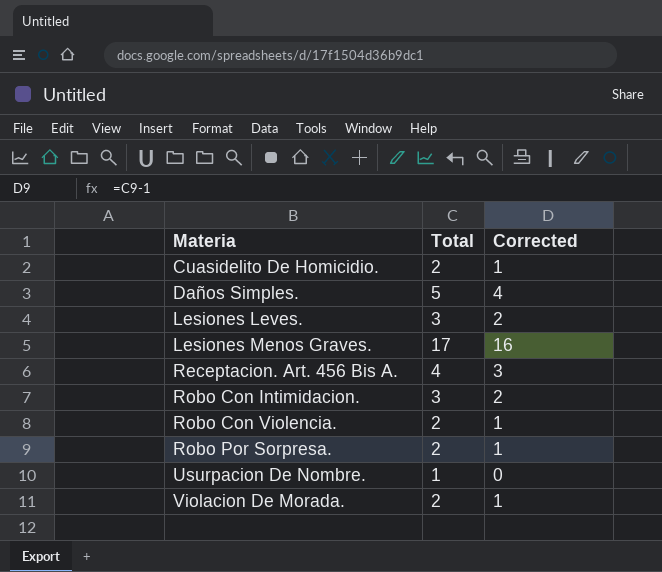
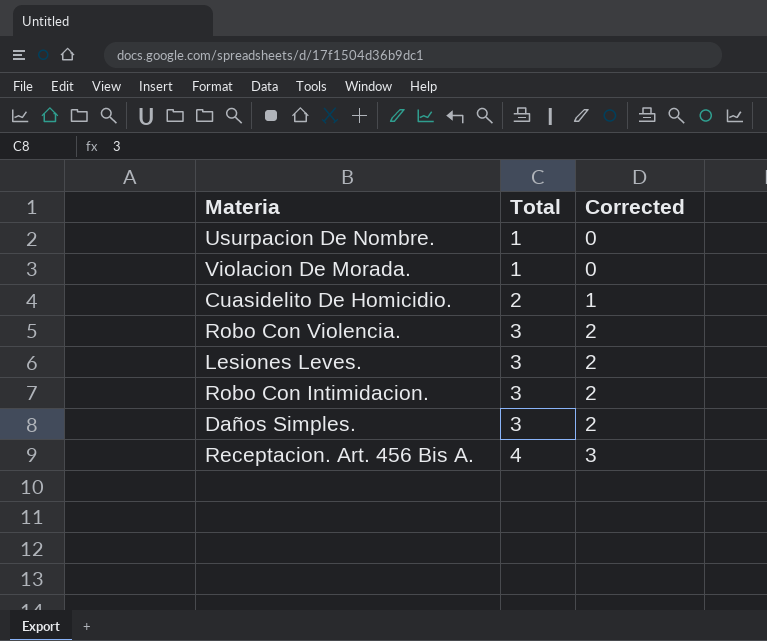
row order: Materia ascending -> Total ascending
row Lesiones Menos Graves.: 17 | 16 -> none
row Robo Por Sorpresa.: 2 | 1 -> none
Violacion De Morada. | Total: 2 -> 1
Violacion De Morada. | Corrected: 1 -> 0
Robo Con Violencia. | Total: 2 -> 3
Robo Con Violencia. | Corrected: 1 -> 2
Daños Simples. | Total: 5 -> 3
Daños Simples. | Corrected: 4 -> 2

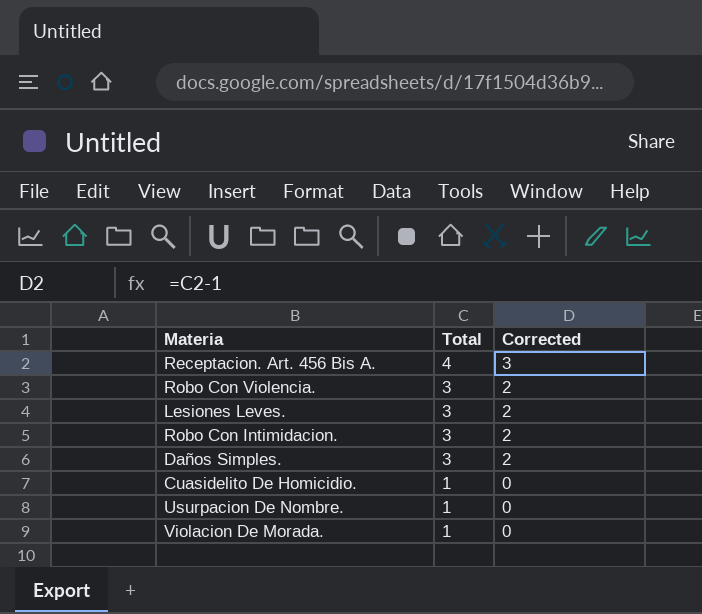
row order: Total ascending -> Total descending
Cuasidelito De Homicidio. | Total: 2 -> 1
Cuasidelito De Homicidio. | Corrected: 1 -> 0

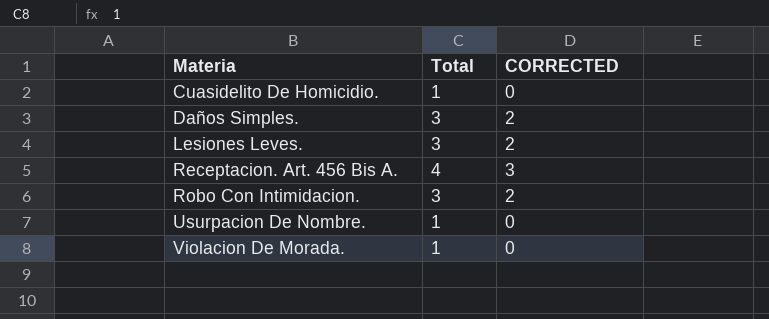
row order: Total descending -> Materia ascending
column name: Corrected -> CORRECTED
row Robo Con Violencia.: 3 | 2 -> none

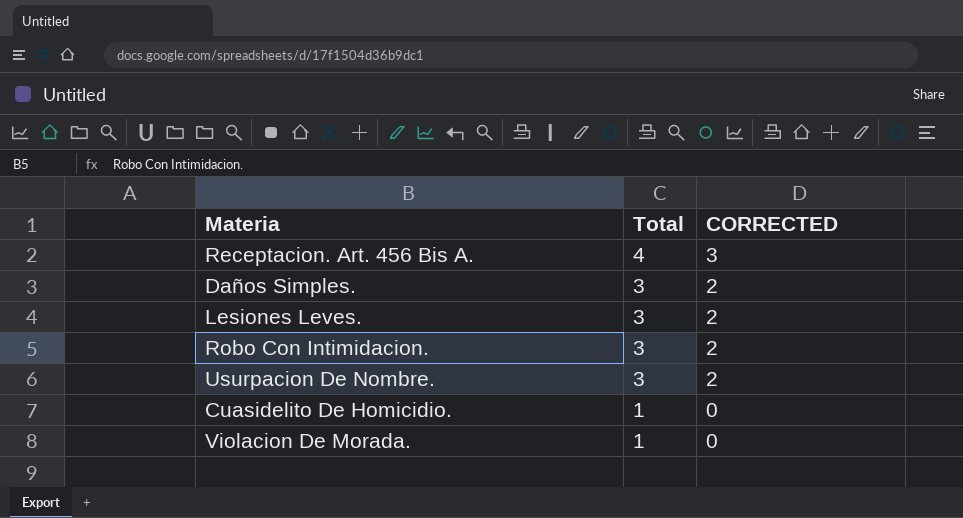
row order: Materia ascending -> Total descending
Usurpacion De Nombre. | Total: 1 -> 3
Usurpacion De Nombre. | CORRECTED: 0 -> 2

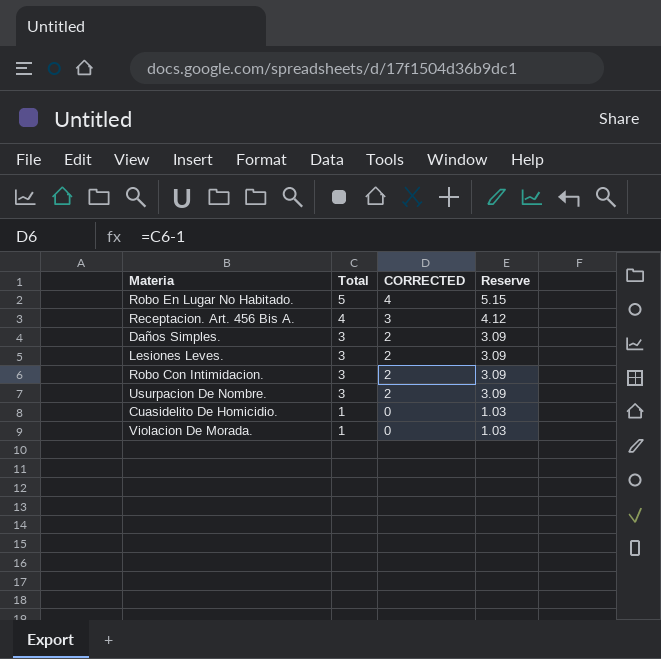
column Reserve | formula: none -> [Total] * 1.03
row Robo En Lugar No Habitado.: none -> 5 | 4 | 5.15

